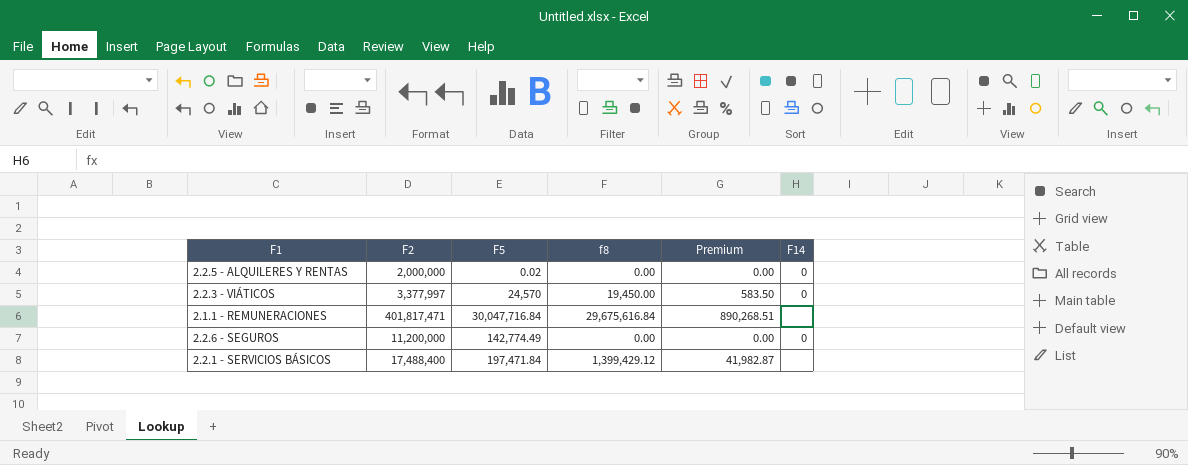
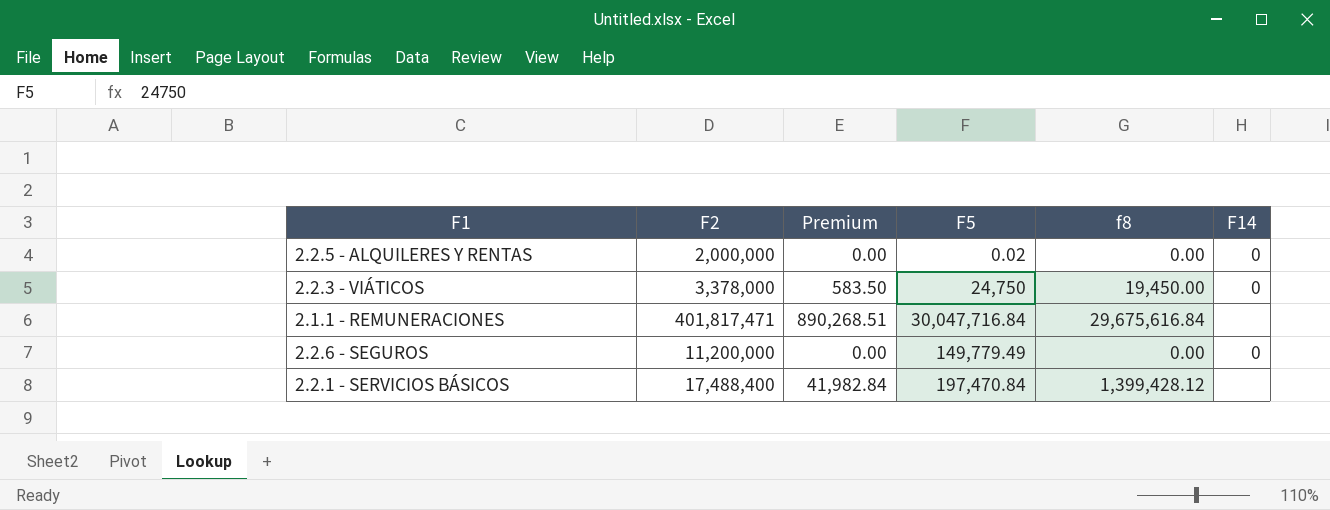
column Premium | position: 5 -> 3
2.2.3 - VIÁTICOS | F2: 3,377,997 -> 3,378,000
2.2.3 - VIÁTICOS | F5: 24,570 -> 24,750
2.2.6 - SEGUROS | F5: 142,774.49 -> 149,779.49
2.2.1 - SERVICIOS BÁSICOS | Premium: 41,982.87 -> 41,982.84
2.2.1 - SERVICIOS BÁSICOS | F5: 197,471.84 -> 197,470.84
2.2.1 - SERVICIOS BÁSICOS | f8: 1,399,429.12 -> 1,399,428.12

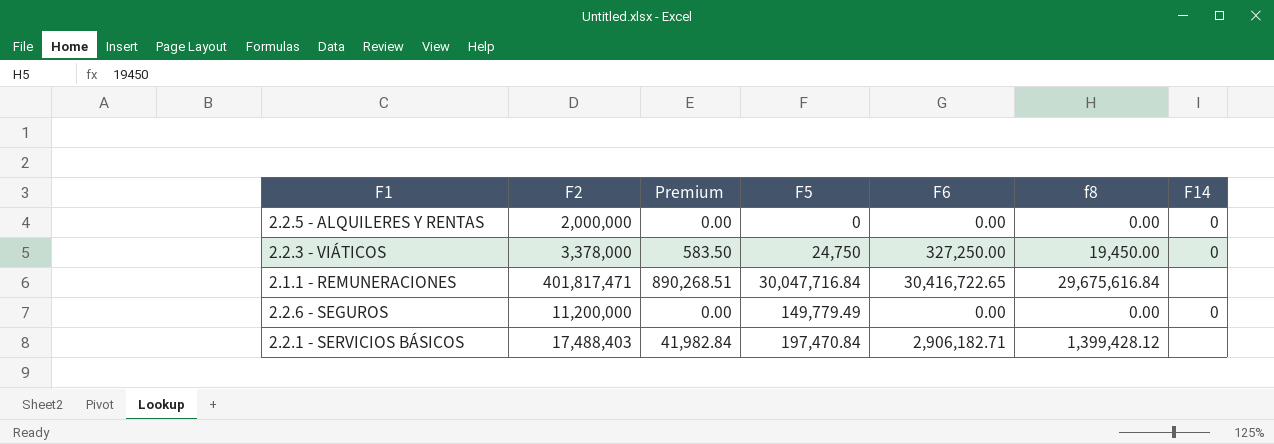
column F6 | position: none -> 5
2.2.5 - ALQUILERES Y RENTAS | F5: 0.02 -> 0
2.2.1 - SERVICIOS BÁSICOS | F2: 17,488,400 -> 17,488,403

